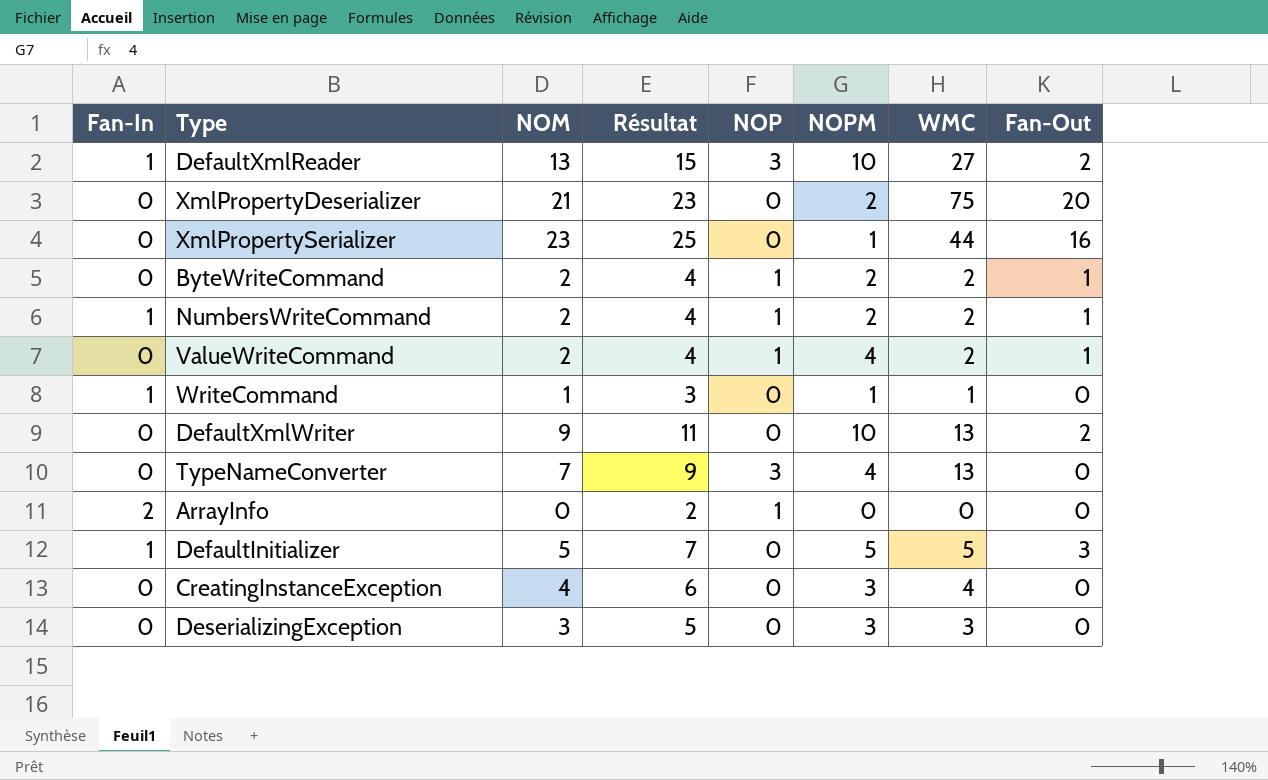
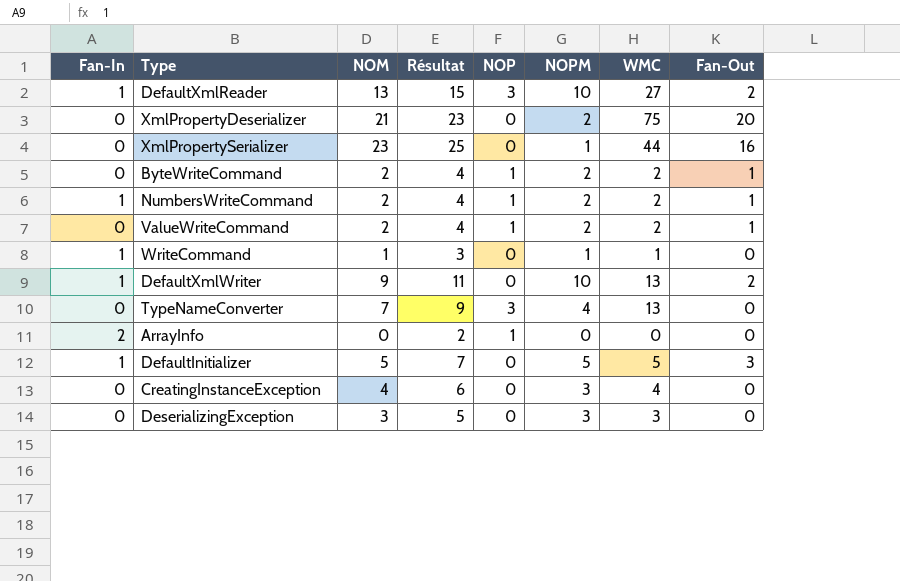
ValueWriteCommand | NOPM: 4 -> 2
DefaultXmlWriter | Fan-In: 0 -> 1

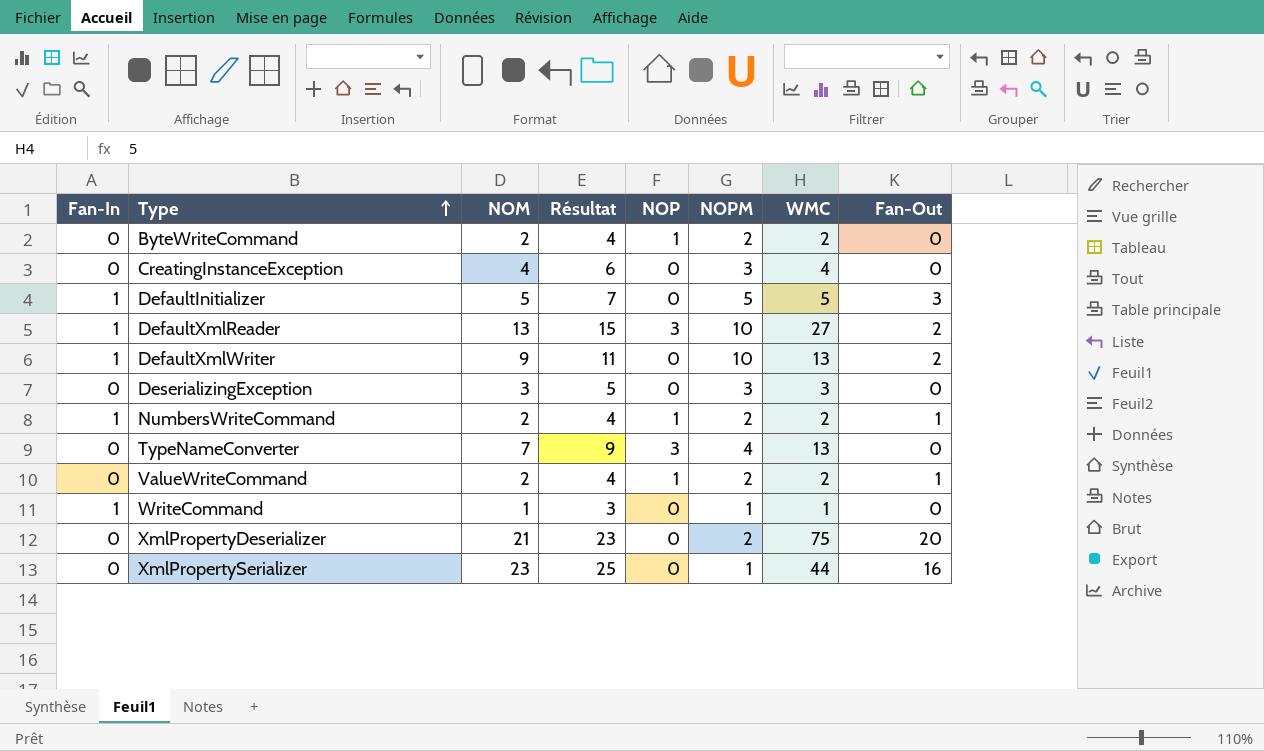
row order: none -> Type ascending
row ArrayInfo: 2 | 0 | 2 | 1 | 0 | 0 | 0 -> none
ByteWriteCommand | Fan-Out: 1 -> 0

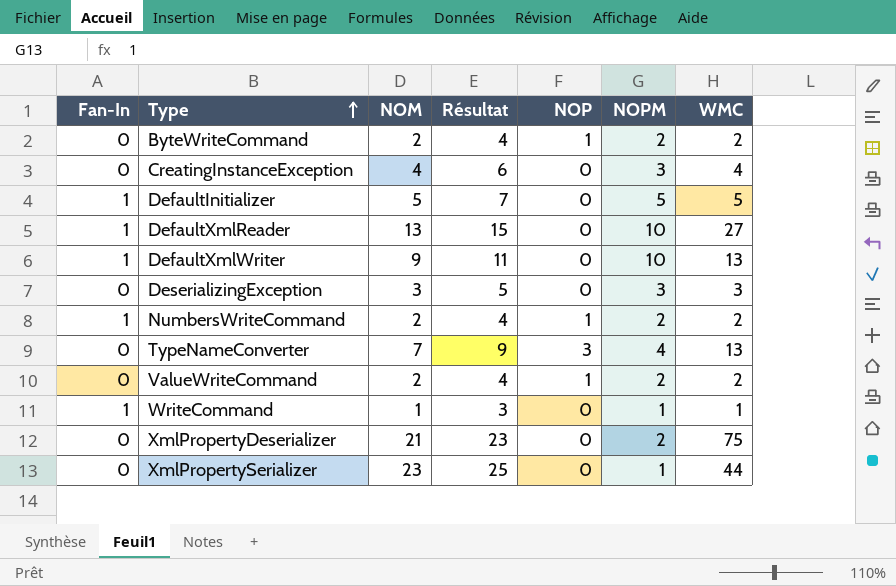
column Fan-Out | position: 8 -> none
DefaultXmlReader | NOP: 3 -> 0

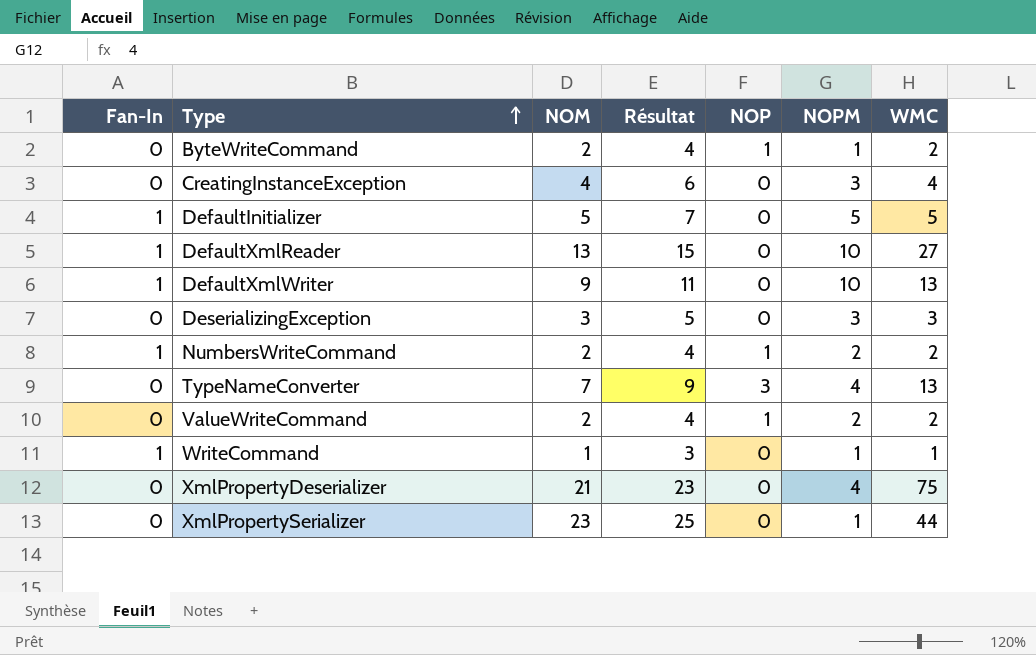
ByteWriteCommand | NOPM: 2 -> 1
XmlPropertyDeserializer | NOPM: 2 -> 4

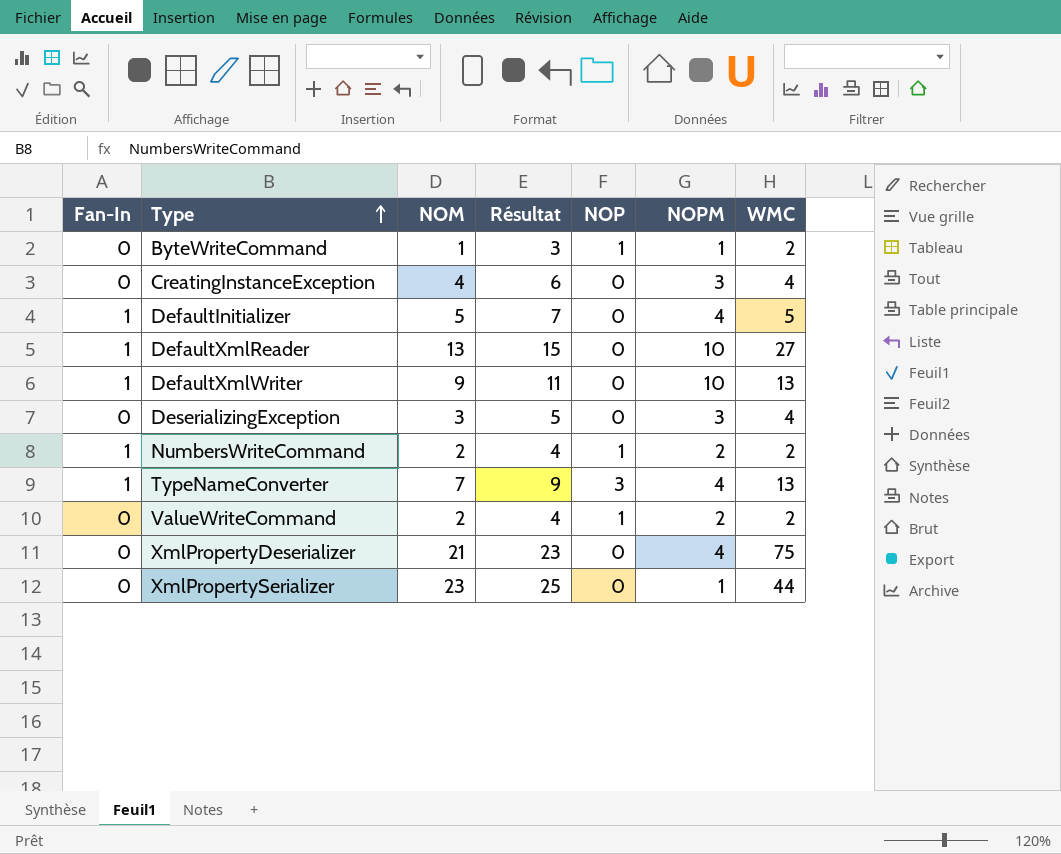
row WriteCommand: 1 | 1 | 3 | 0 | 1 | 1 -> none
ByteWriteCommand | NOM: 2 -> 1
ByteWriteCommand | Résultat: 4 -> 3
DefaultInitializer | NOPM: 5 -> 4
DeserializingException | WMC: 3 -> 4
TypeNameConverter | Fan-In: 0 -> 1

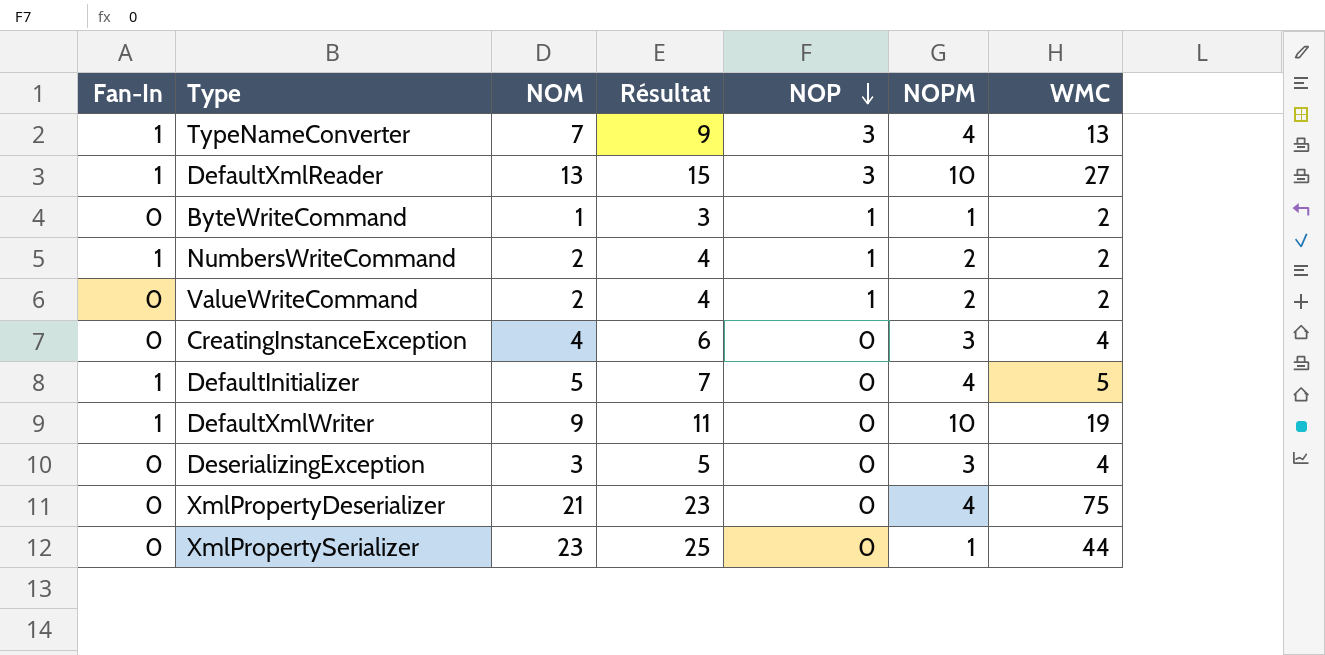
row order: Type ascending -> NOP descending
DefaultXmlReader | NOP: 0 -> 3
DefaultXmlWriter | WMC: 13 -> 19

